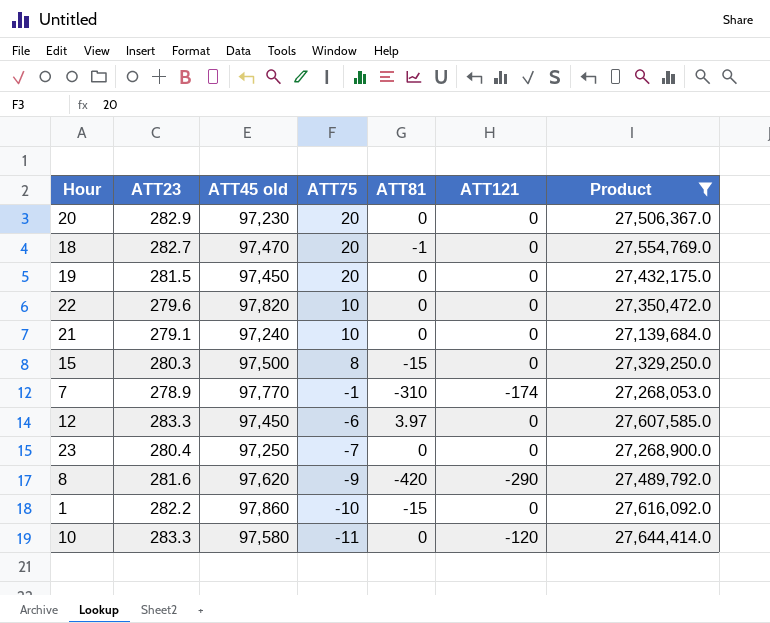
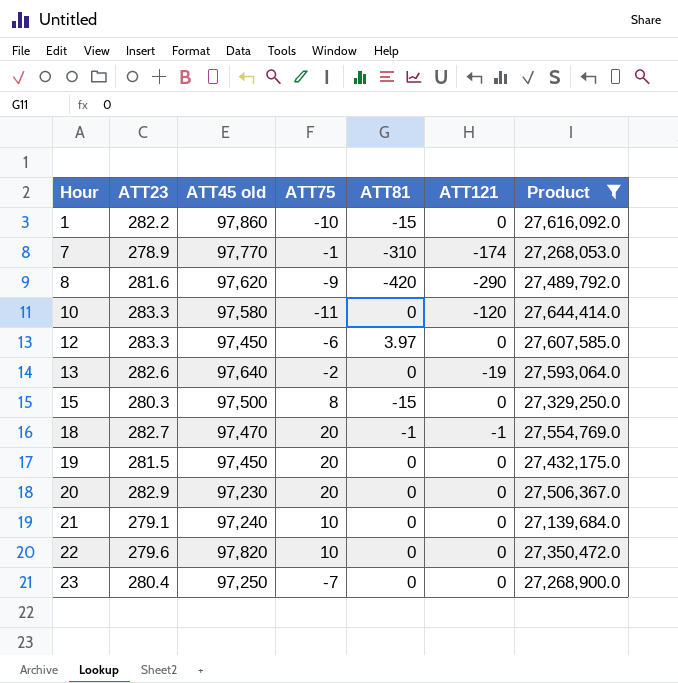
row order: ATT75 descending -> Hour ascending
row 13: none -> 282.6 | 97,640 | -2 | 0 | -19 | 27,593,064.0
18 | ATT121: 0 -> -1

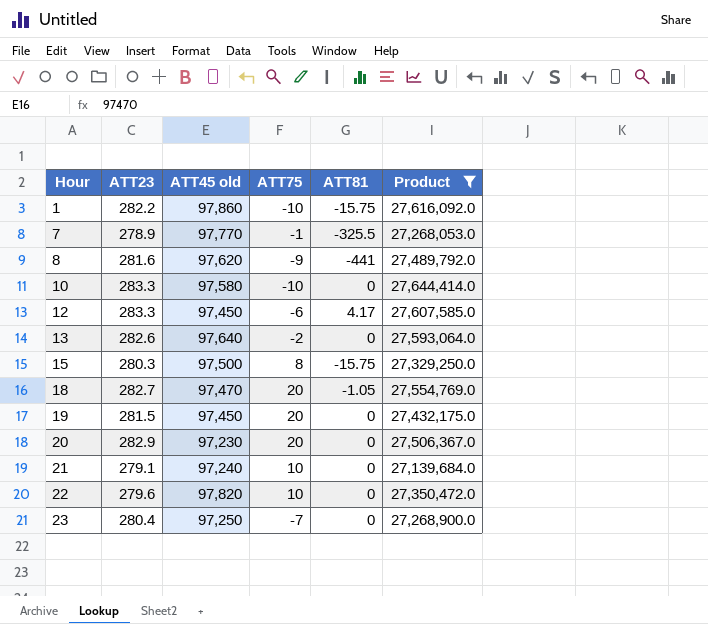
column ATT121 | position: 6 -> none
1 | ATT81: -15 -> -15.75
7 | ATT81: -310 -> -325.5
8 | ATT81: -420 -> -441
10 | ATT75: -11 -> -10
12 | ATT81: 3.97 -> 4.17
15 | ATT81: -15 -> -15.75
18 | ATT81: -1 -> -1.05

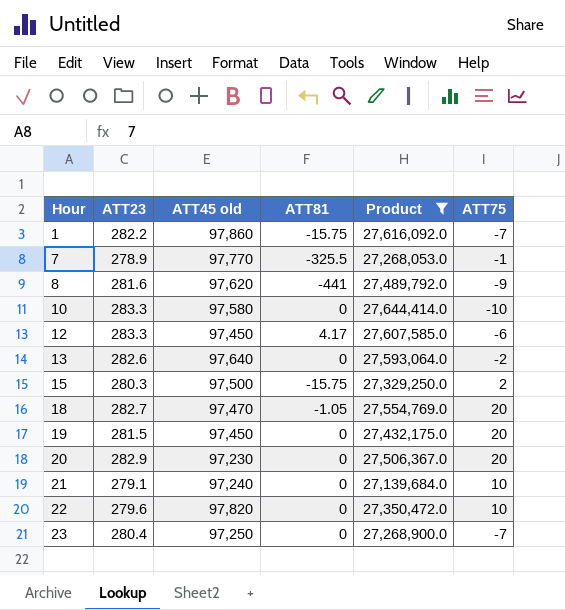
column ATT75 | position: 4 -> 6
1 | ATT75: -10 -> -7
15 | ATT75: 8 -> 2

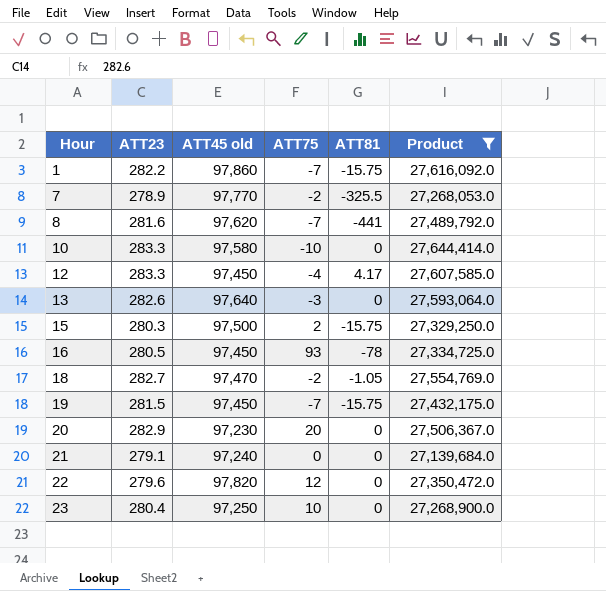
column ATT75 | position: 6 -> 4
7 | ATT75: -1 -> -2
8 | ATT75: -9 -> -7
12 | ATT75: -6 -> -4
13 | ATT75: -2 -> -3
row 16: none -> 280.5 | 97,450 | 93 | -78 | 27,334,725.0
18 | ATT75: 20 -> -2
19 | ATT75: 20 -> -7
19 | ATT81: 0 -> -15.75
21 | ATT75: 10 -> 0
22 | ATT75: 10 -> 12
23 | ATT75: -7 -> 10

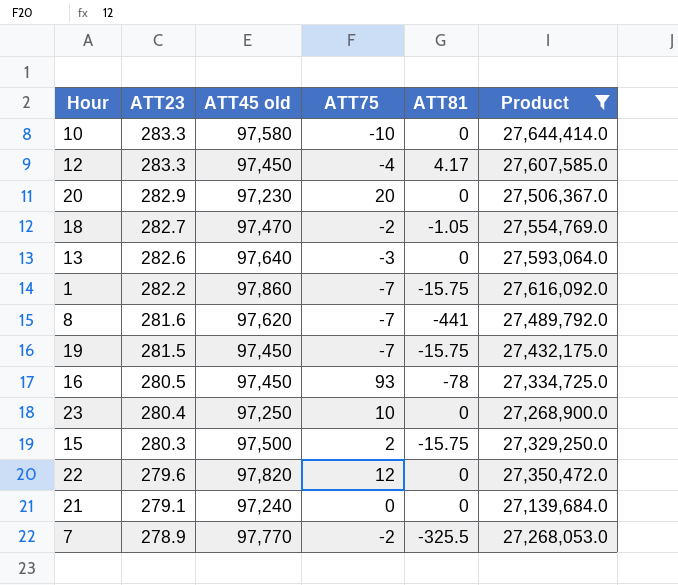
row order: Hour ascending -> ATT23 descending

